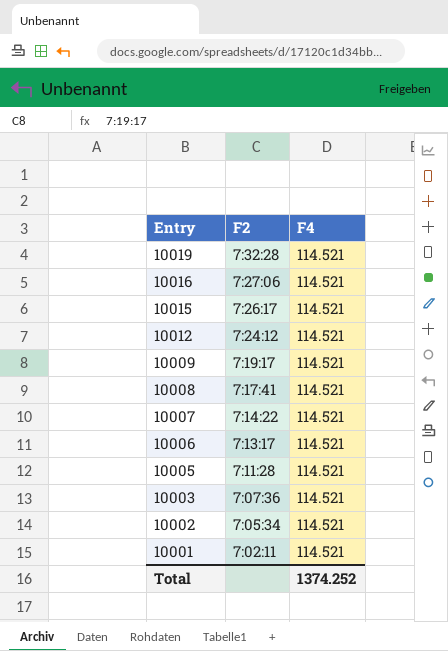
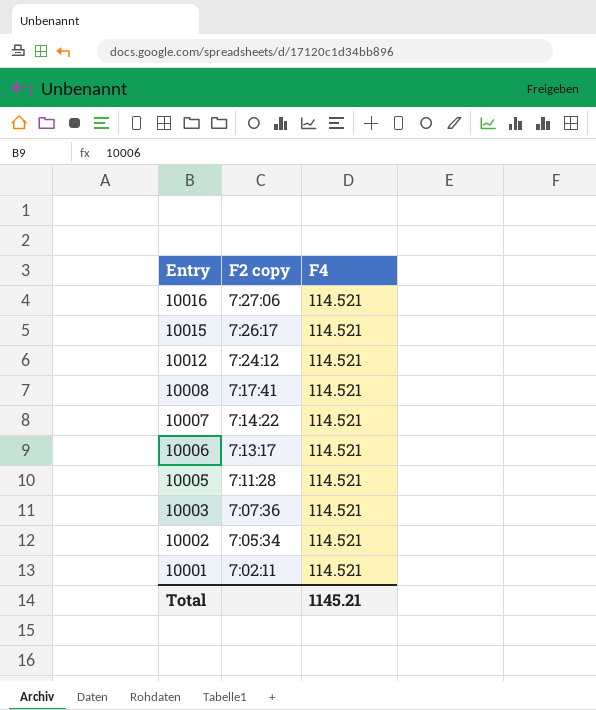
column name: F2 -> F2 copy
row 10019: 7:32:28 | 114.521 -> none
row 10009: 7:19:17 | 114.521 -> none
Total | F4: 1374.252 -> 1145.21

